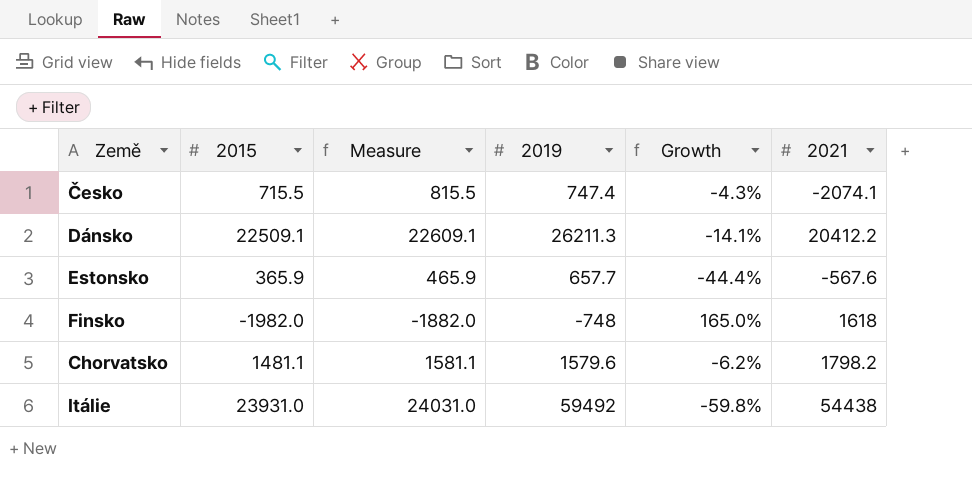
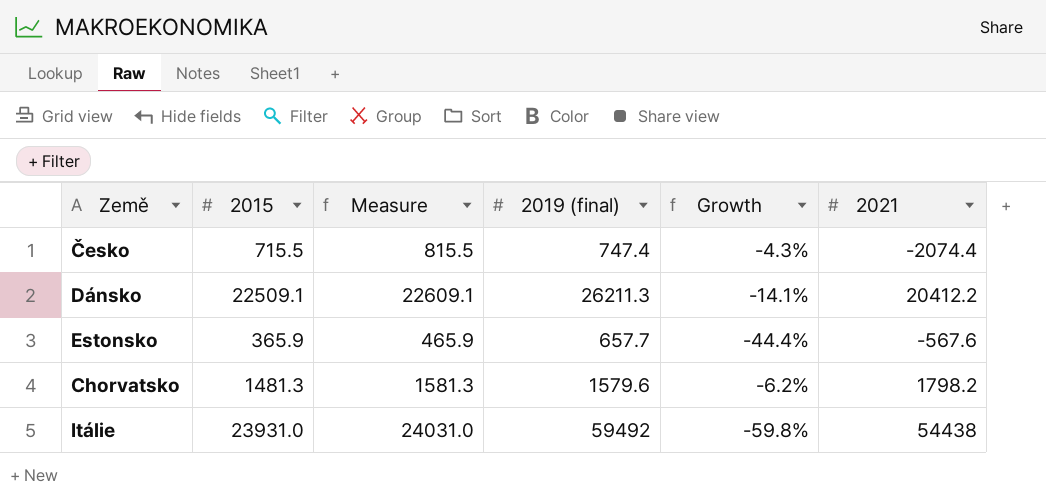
column name: 2019 -> 2019 (final)
row Finsko: -1982.0 | -1882.0 | -748 | 165.0% | 1618 -> none
Česko | 2021: -2074.1 -> -2074.4
Chorvatsko | 2015: 1481.1 -> 1481.3
Chorvatsko | Measure: 1581.1 -> 1581.3

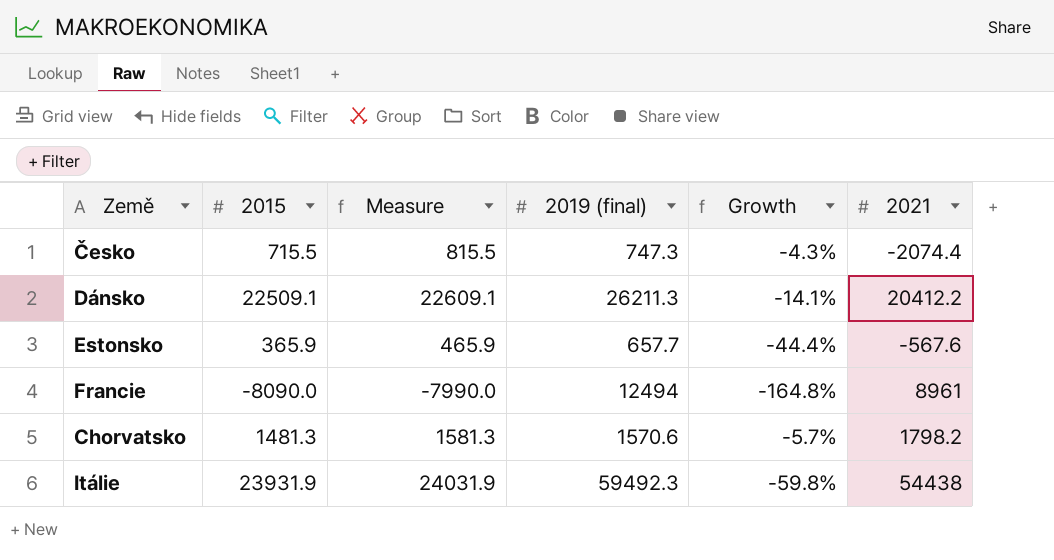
Česko | 2019 (final): 747.4 -> 747.3
row Francie: none -> -8090.0 | -7990.0 | 12494 | -164.8% | 8961
Chorvatsko | 2019 (final): 1579.6 -> 1570.6
Chorvatsko | Growth: -6.2% -> -5.7%
Itálie | 2015: 23931.0 -> 23931.9
Itálie | Measure: 24031.0 -> 24031.9
Itálie | 2019 (final): 59492 -> 59492.3

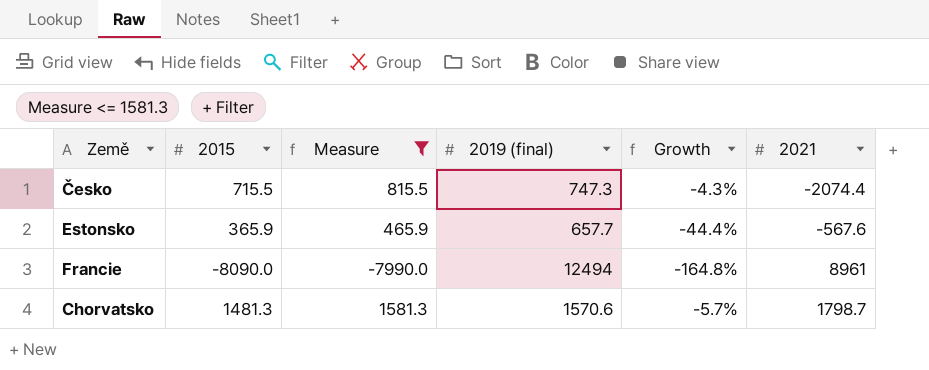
filter: none -> Measure <= 1581.3
Chorvatsko | 2021: 1798.2 -> 1798.7

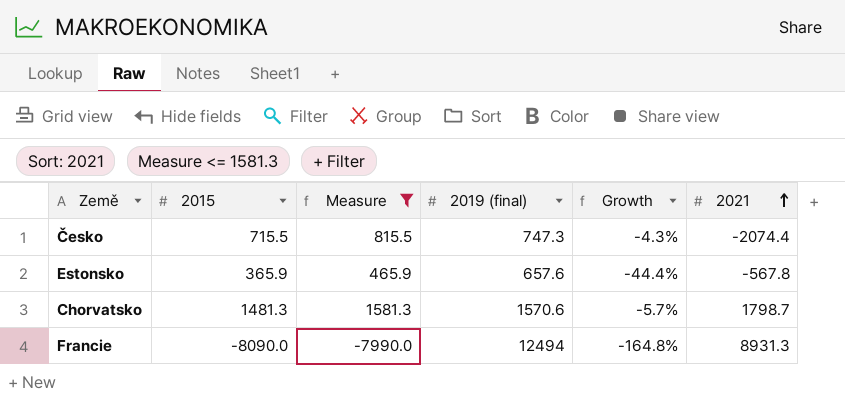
row order: none -> 2021 ascending
Estonsko | 2019 (final): 657.7 -> 657.6
Estonsko | 2021: -567.6 -> -567.8
Francie | 2021: 8961 -> 8931.3

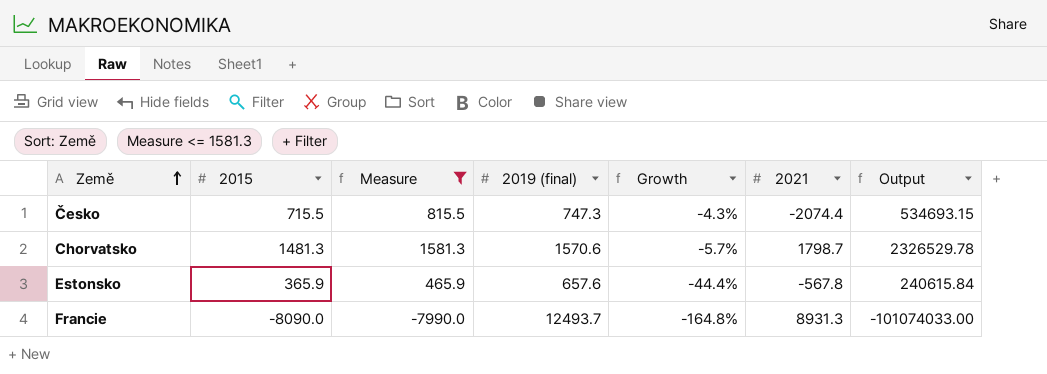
row order: 2021 ascending -> Země ascending
column Output | formula: none -> [2015] * [2019 (final)]
Francie | 2019 (final): 12494 -> 12493.7

